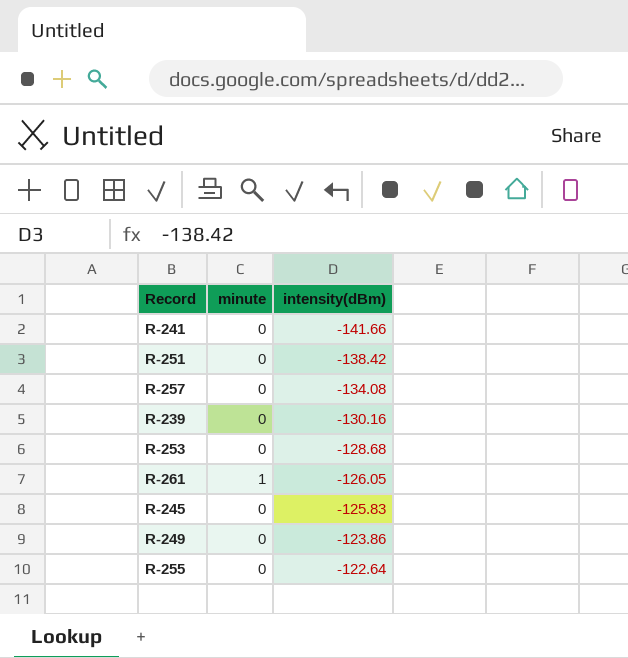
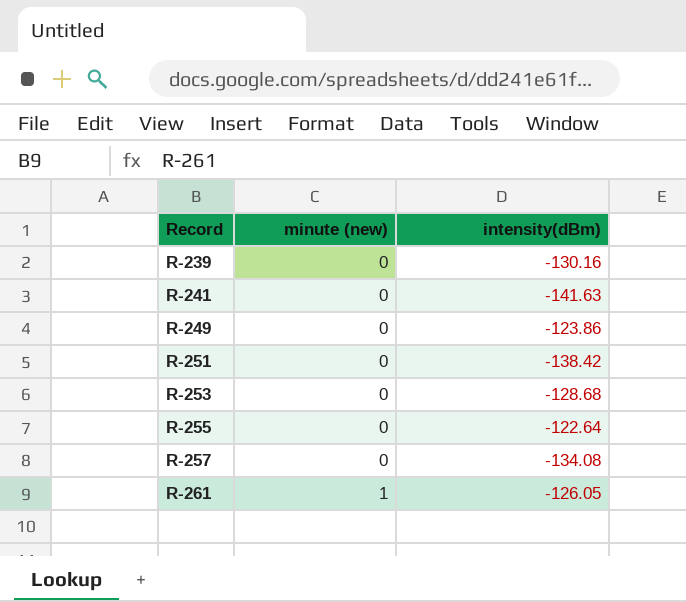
row order: intensity(dBm) ascending -> Record ascending
column name: minute -> minute (new)
row R-245: 0 | -125.83 -> none
R-241 | intensity(dBm): -141.66 -> -141.63

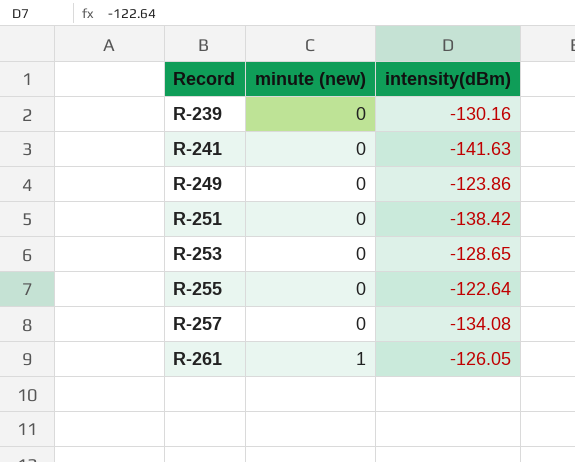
R-253 | intensity(dBm): -128.68 -> -128.65

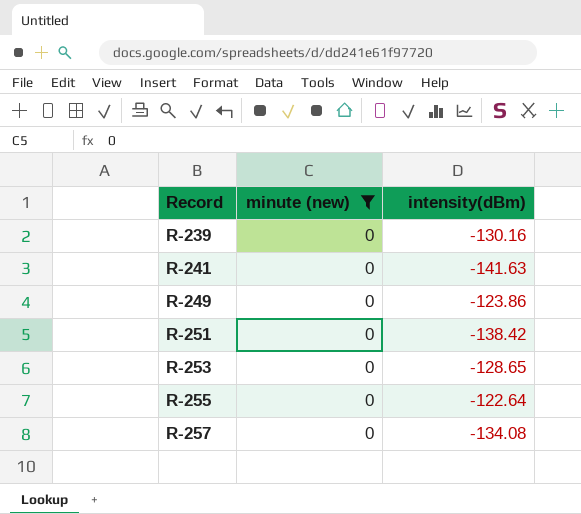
filter: none -> minute (new) = 0

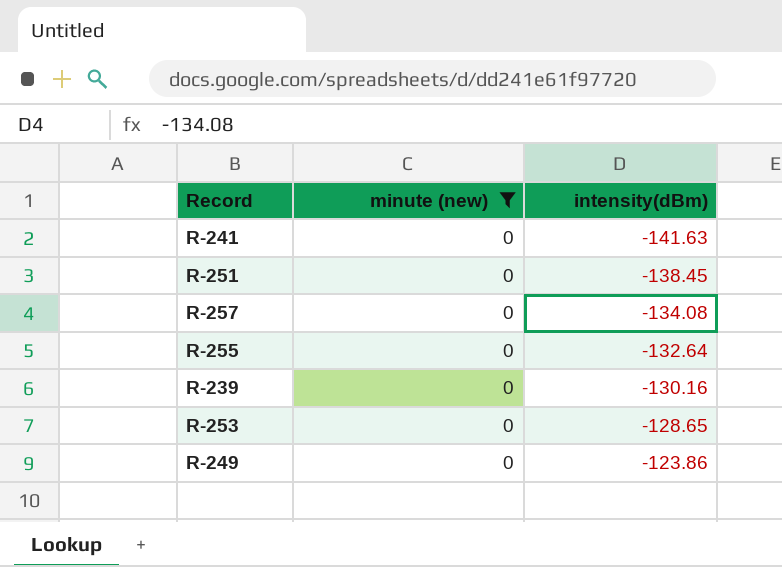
row order: Record ascending -> intensity(dBm) ascending
R-251 | intensity(dBm): -138.42 -> -138.45
R-255 | intensity(dBm): -122.64 -> -132.64

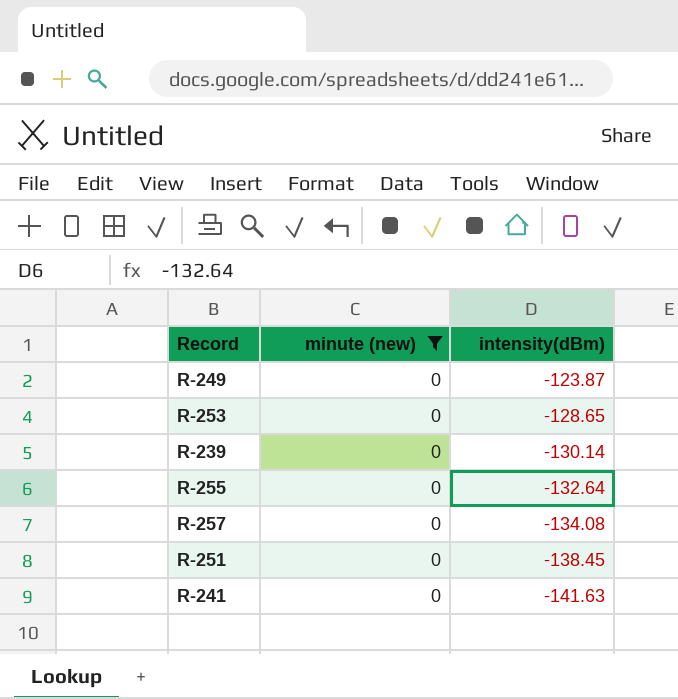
row order: intensity(dBm) ascending -> intensity(dBm) descending
R-249 | intensity(dBm): -123.86 -> -123.87
R-239 | intensity(dBm): -130.16 -> -130.14

